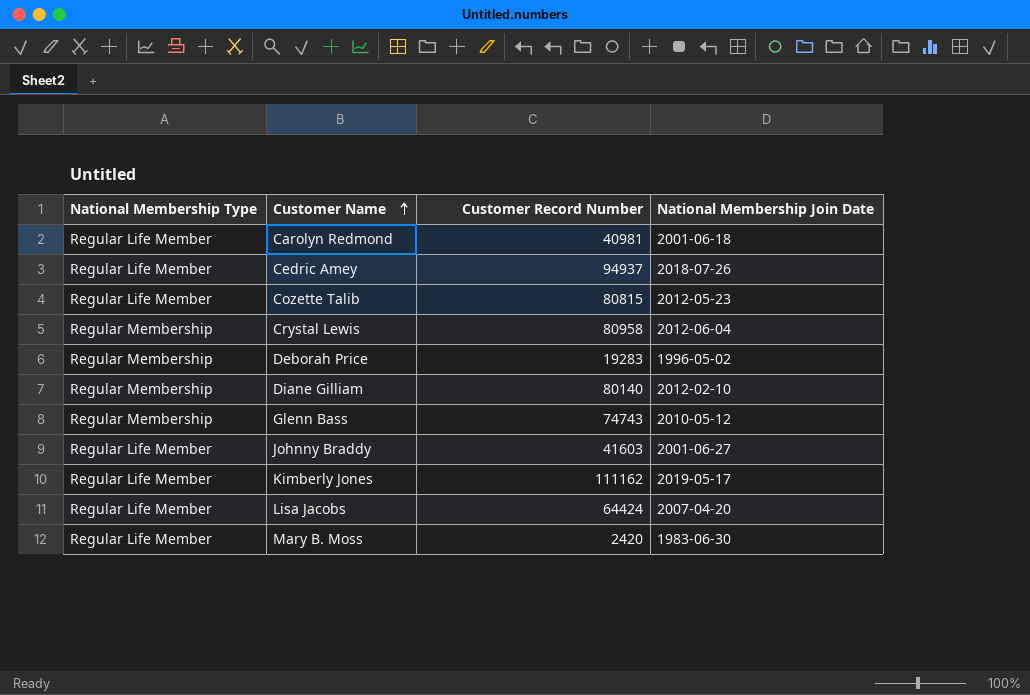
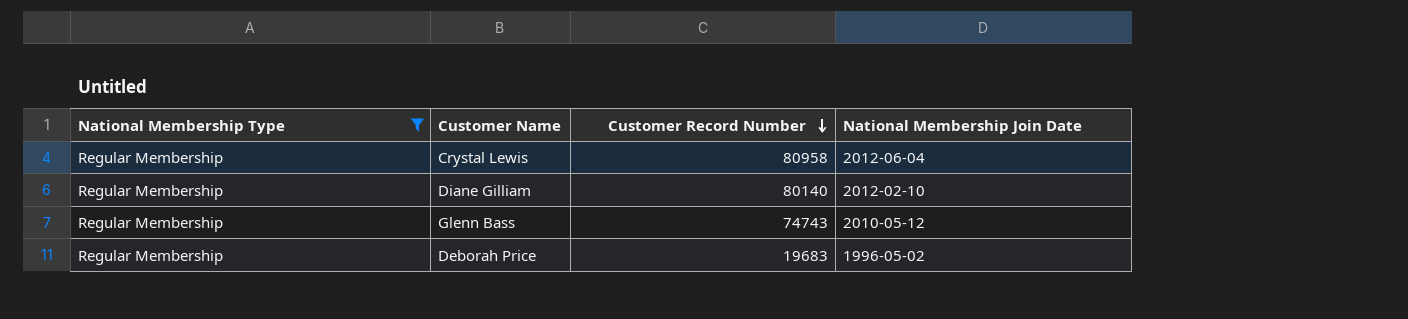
filter: none -> National Membership Type = Regular Membership
row order: Customer Name ascending -> Customer Record Number descending
Deborah Price | Customer Record Number: 19283 -> 19683

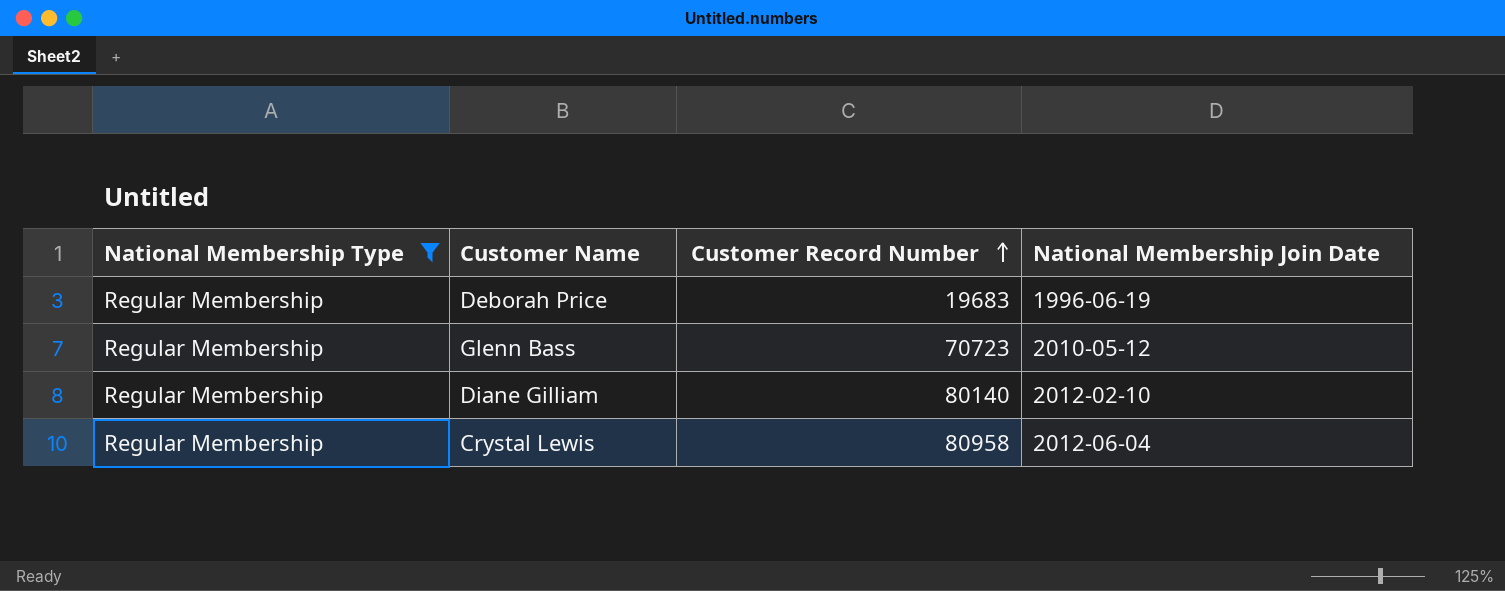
row order: Customer Record Number descending -> Customer Record Number ascending
Deborah Price | National Membership Join Date: 1996-05-02 -> 1996-06-19
Glenn Bass | Customer Record Number: 74743 -> 70723

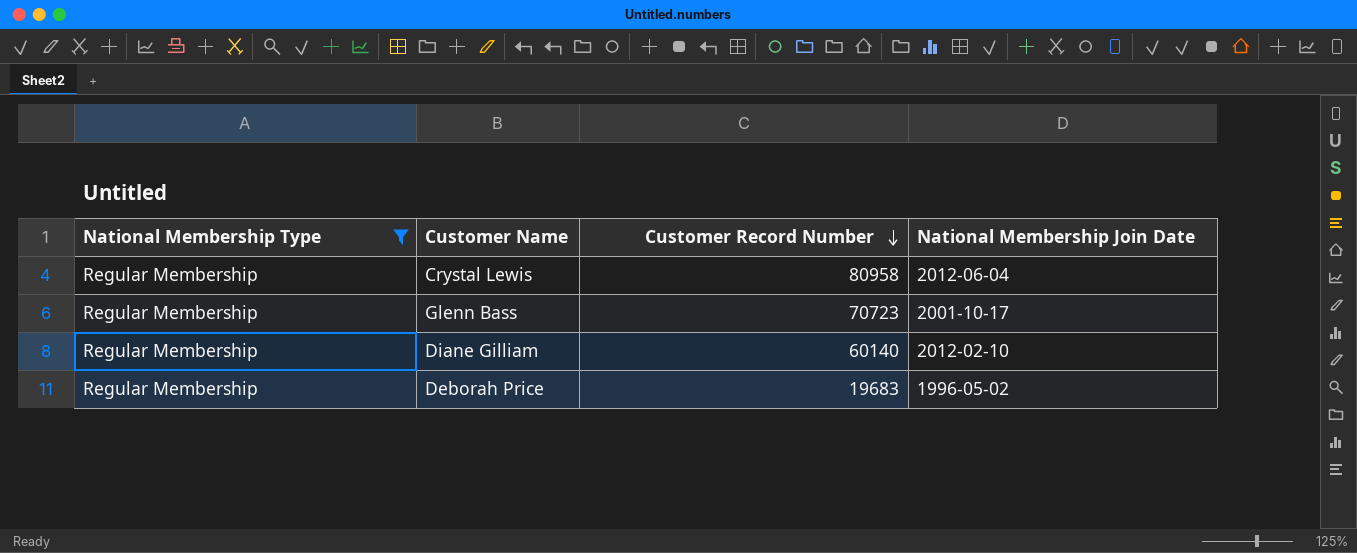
row order: Customer Record Number ascending -> Customer Record Number descending
Glenn Bass | National Membership Join Date: 2010-05-12 -> 2001-10-17
Diane Gilliam | Customer Record Number: 80140 -> 60140
Deborah Price | National Membership Join Date: 1996-06-19 -> 1996-05-02

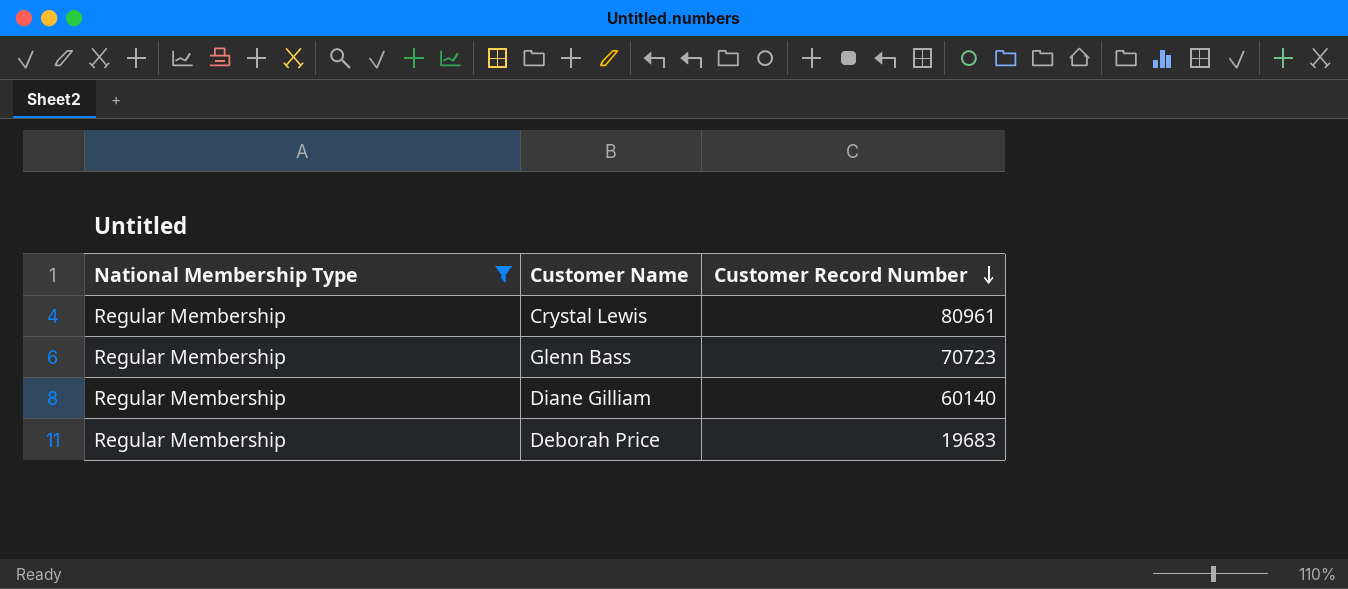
column National Membership Join Date | position: 4 -> none
Crystal Lewis | Customer Record Number: 80958 -> 80961

